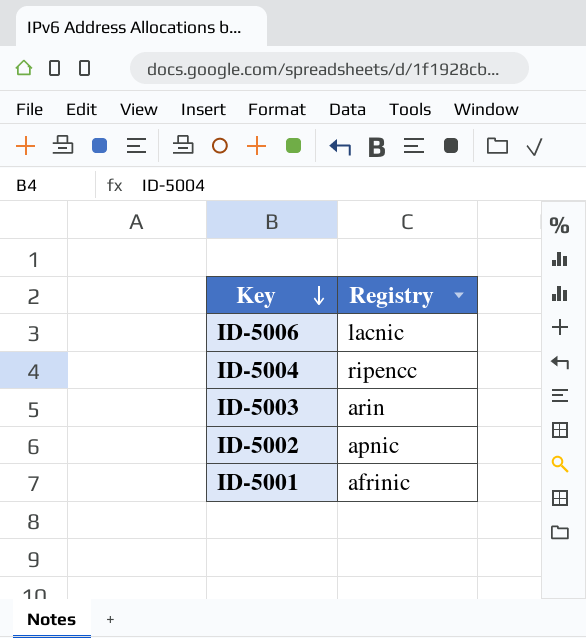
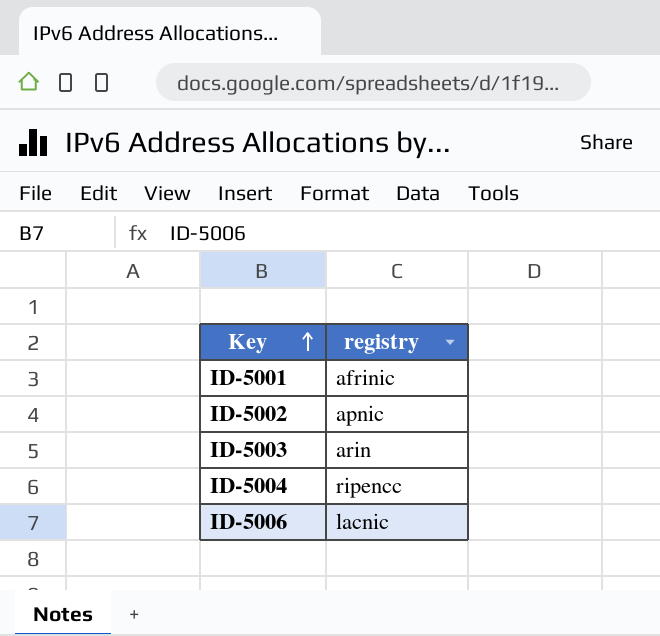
row order: Key descending -> Key ascending
column name: Registry -> registry

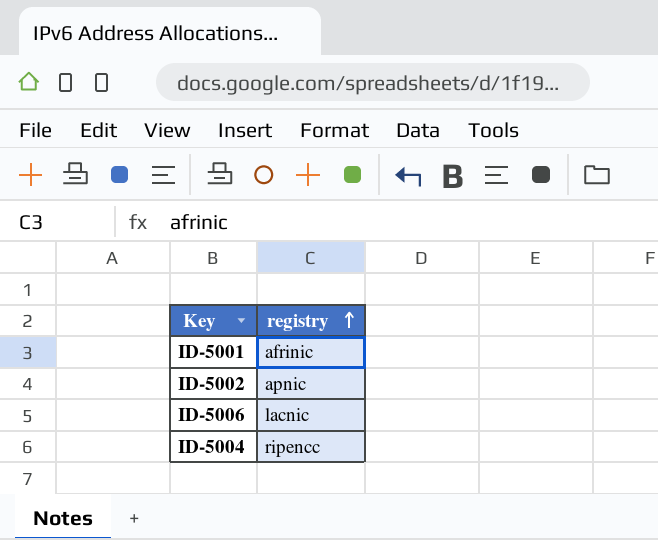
row order: Key ascending -> registry ascending
row ID-5003: arin -> none

